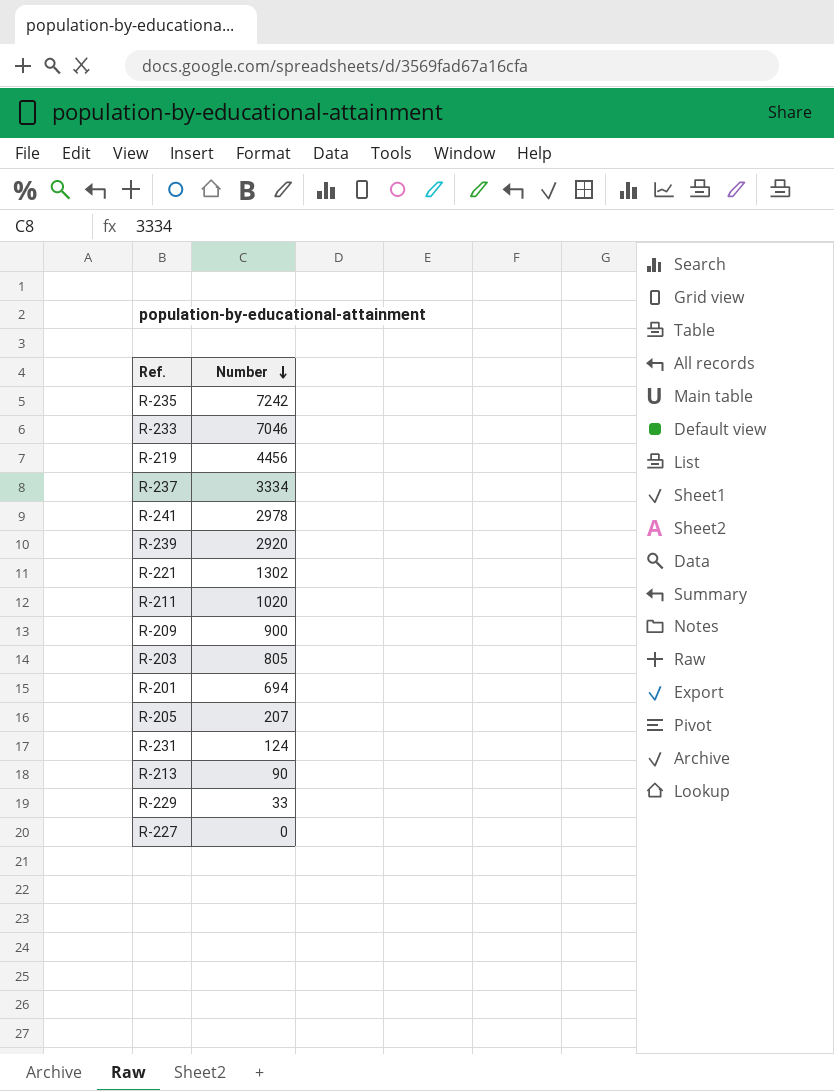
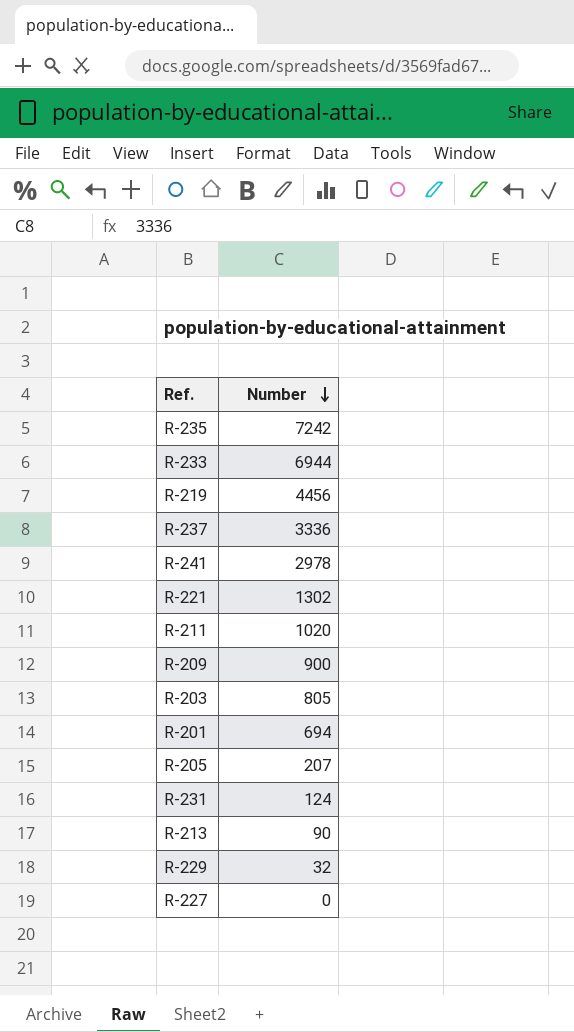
row R-239: 2920 -> none
R-233 | Number: 7046 -> 6944
R-237 | Number: 3334 -> 3336
R-229 | Number: 33 -> 32

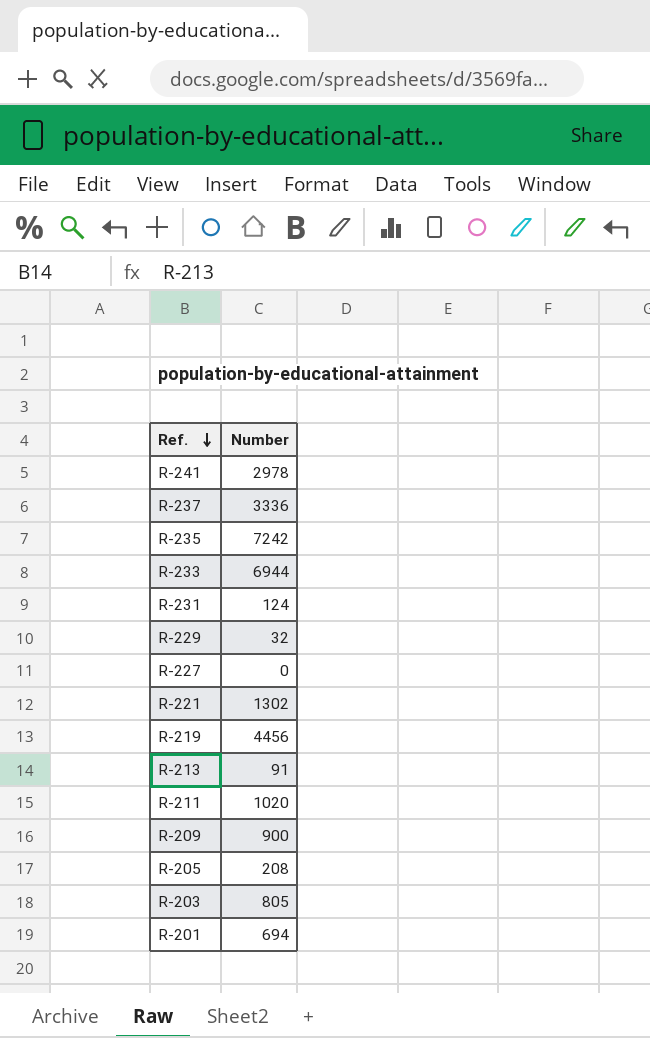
row order: Number descending -> Ref. descending
R-213 | Number: 90 -> 91
R-205 | Number: 207 -> 208

